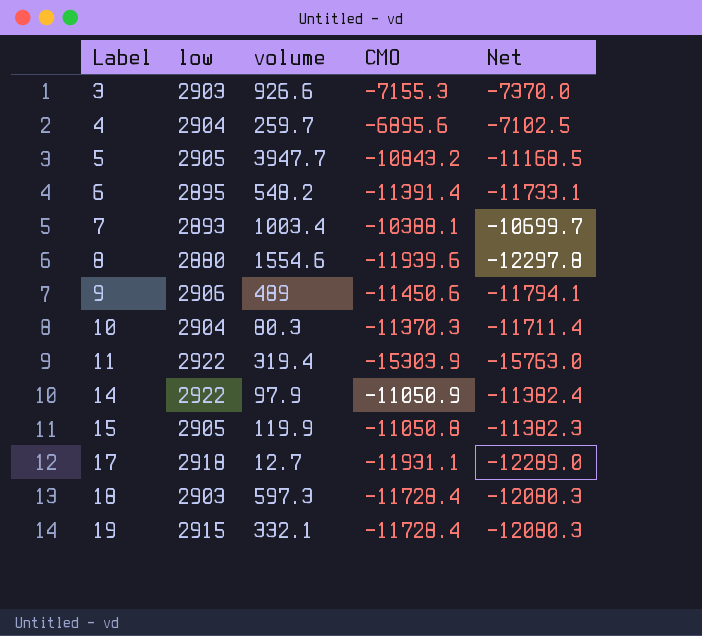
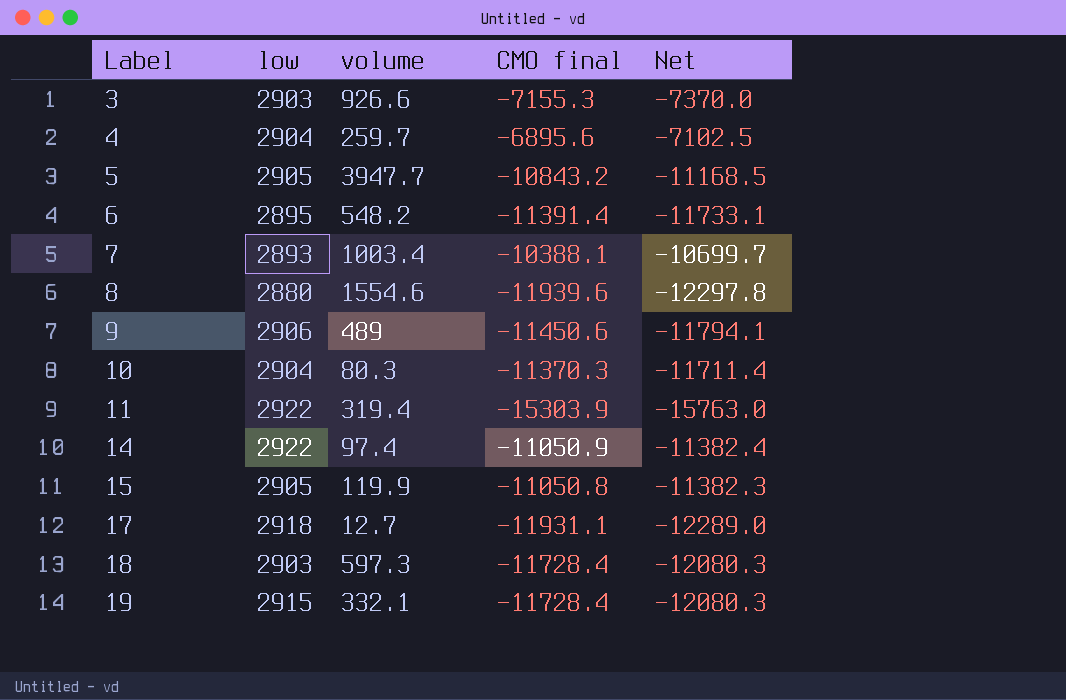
column name: CMO -> CMO final
14 | volume: 97.9 -> 97.4

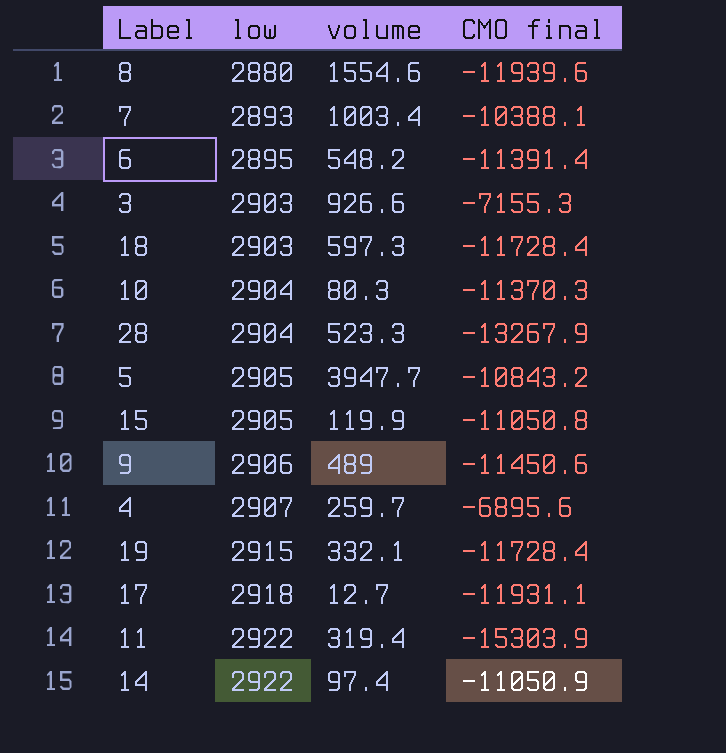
row order: Label ascending -> low ascending
column Net | formula: [CMO final] * 1.03 -> none
row 28: none -> 2904 | 523.3 | -13267.9
4 | low: 2904 -> 2907

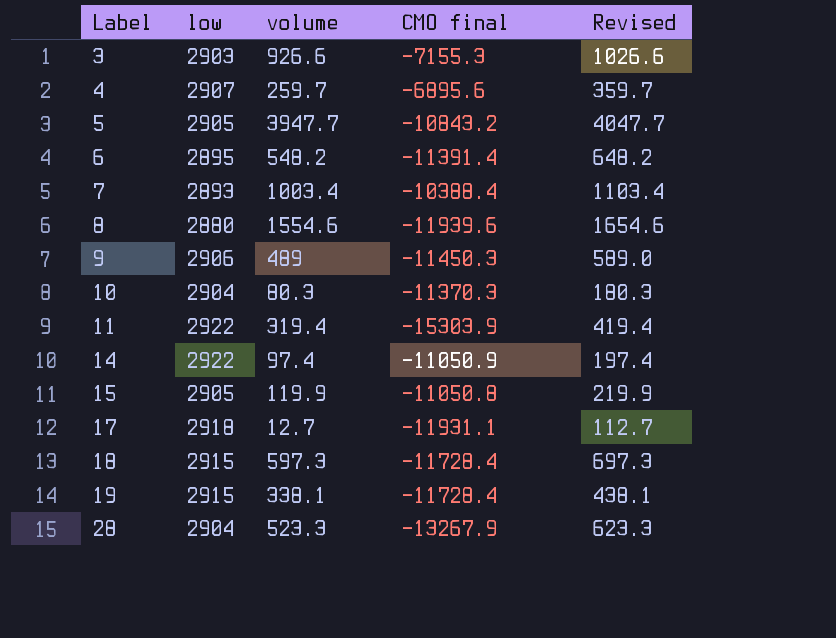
row order: low ascending -> Label ascending
column Revised | formula: none -> [volume] + 100
7 | CMO final: -10388.1 -> -10388.4
9 | CMO final: -11450.6 -> -11450.3
18 | low: 2903 -> 2915
19 | volume: 332.1 -> 338.1

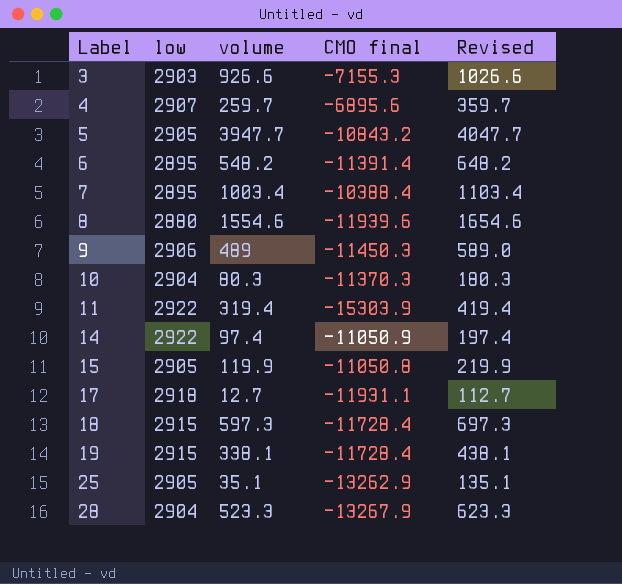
7 | low: 2893 -> 2895
row 25: none -> 2905 | 35.1 | -13262.9 | 135.1

